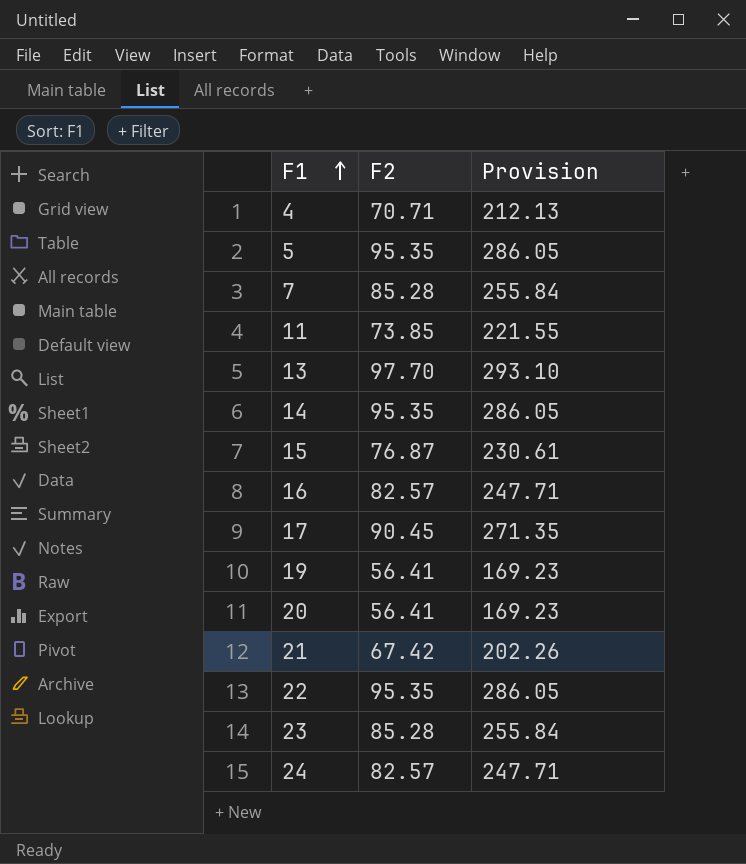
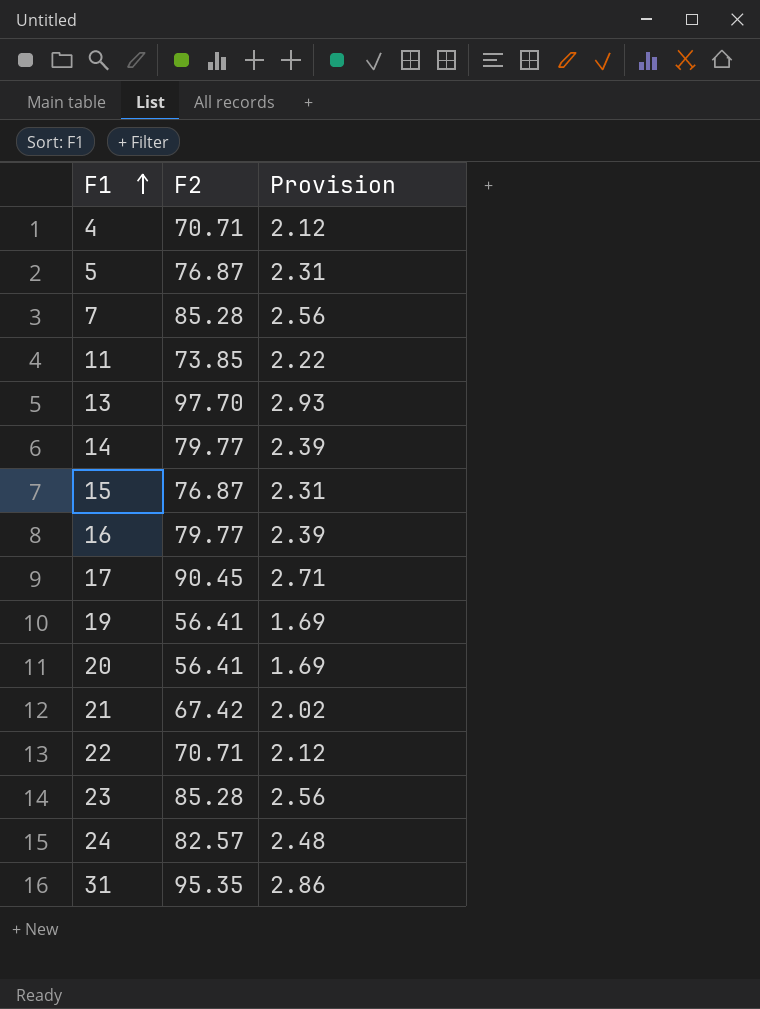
column Provision | formula: [F2] * 3 -> [F2] * 0.03
5 | F2: 95.35 -> 76.87
14 | F2: 95.35 -> 79.77
16 | F2: 82.57 -> 79.77
22 | F2: 95.35 -> 70.71
row 31: none -> 95.35 | 2.86

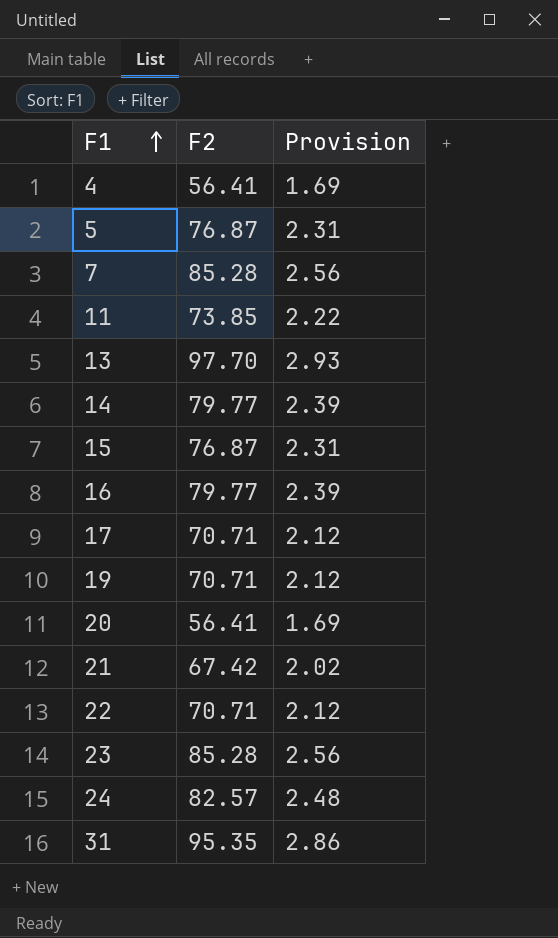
4 | F2: 70.71 -> 56.41
4 | Provision: 2.12 -> 1.69
17 | F2: 90.45 -> 70.71
17 | Provision: 2.71 -> 2.12
19 | F2: 56.41 -> 70.71
19 | Provision: 1.69 -> 2.12

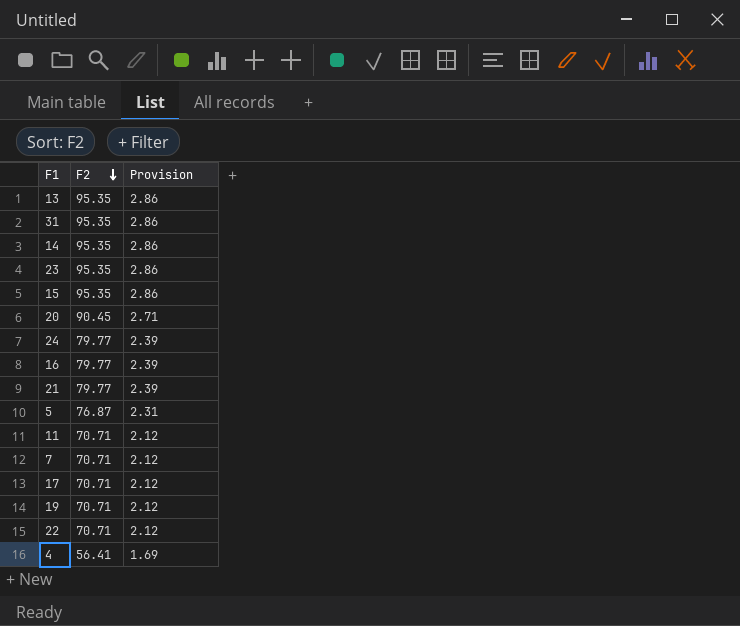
row order: F1 ascending -> F2 descending
13 | F2: 97.70 -> 95.35
13 | Provision: 2.93 -> 2.86
14 | F2: 79.77 -> 95.35
14 | Provision: 2.39 -> 2.86
23 | F2: 85.28 -> 95.35
23 | Provision: 2.56 -> 2.86
15 | F2: 76.87 -> 95.35
15 | Provision: 2.31 -> 2.86
20 | F2: 56.41 -> 90.45
20 | Provision: 1.69 -> 2.71
24 | F2: 82.57 -> 79.77
24 | Provision: 2.48 -> 2.39
21 | F2: 67.42 -> 79.77
21 | Provision: 2.02 -> 2.39
11 | F2: 73.85 -> 70.71
11 | Provision: 2.22 -> 2.12
7 | F2: 85.28 -> 70.71
7 | Provision: 2.56 -> 2.12

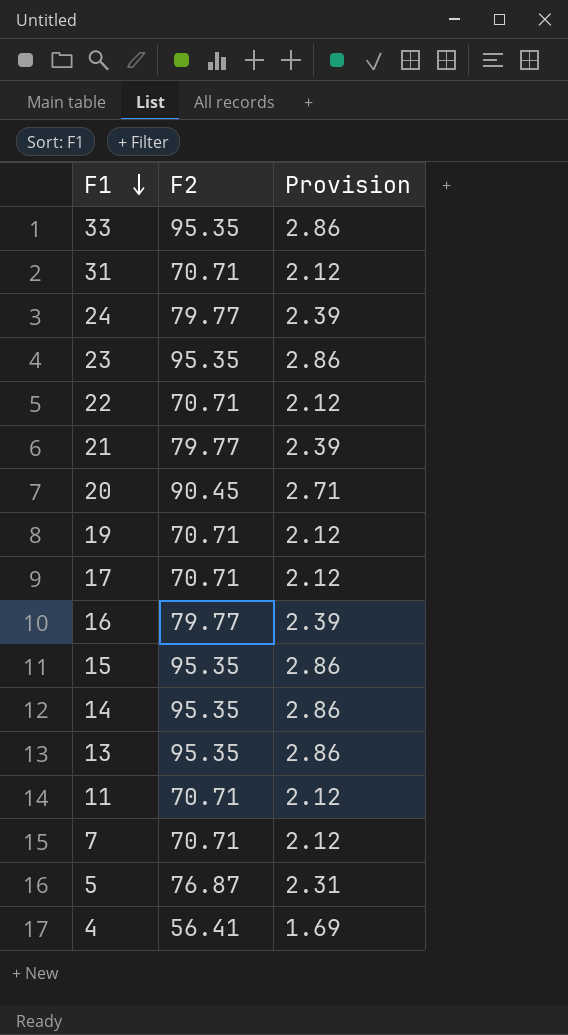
row order: F2 descending -> F1 descending
row 33: none -> 95.35 | 2.86
31 | F2: 95.35 -> 70.71
31 | Provision: 2.86 -> 2.12

